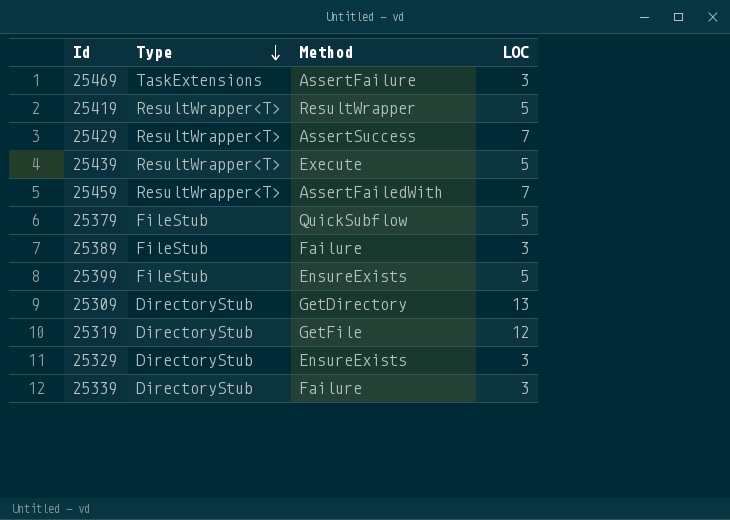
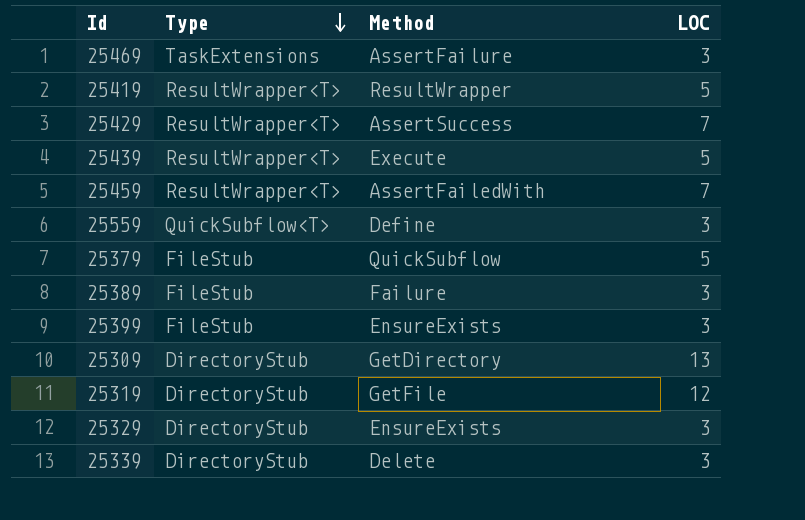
row 25559: none -> QuickSubflow<T> | Define | 3
25399 | LOC: 5 -> 3
25339 | Method: Failure -> Delete

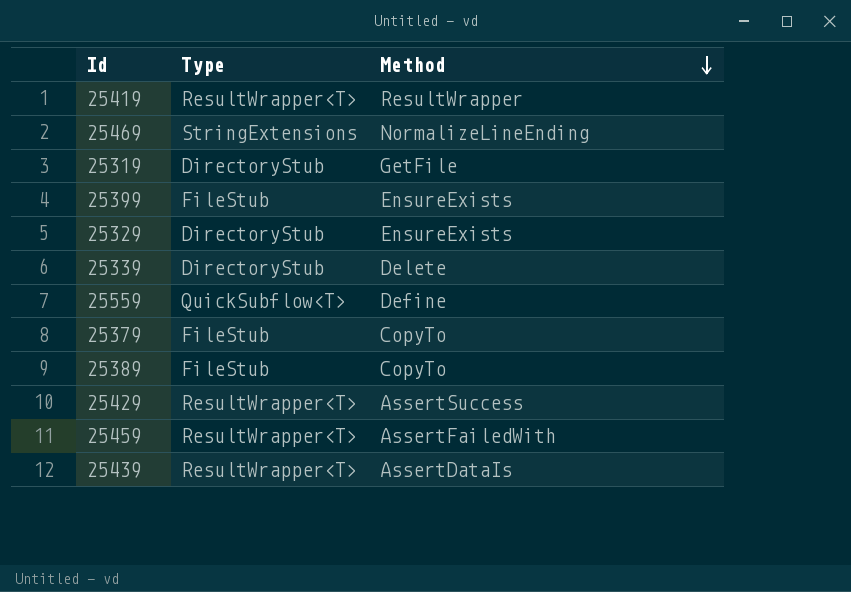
row order: Type descending -> Method descending
column LOC | position: 4 -> none
row 25309: DirectoryStub | GetDirectory | 13 -> none
25469 | Type: TaskExtensions -> StringExtensions
25469 | Method: AssertFailure -> NormalizeLineEnding
25379 | Method: QuickSubflow -> CopyTo
25389 | Method: Failure -> CopyTo
25439 | Method: Execute -> AssertDataIs

